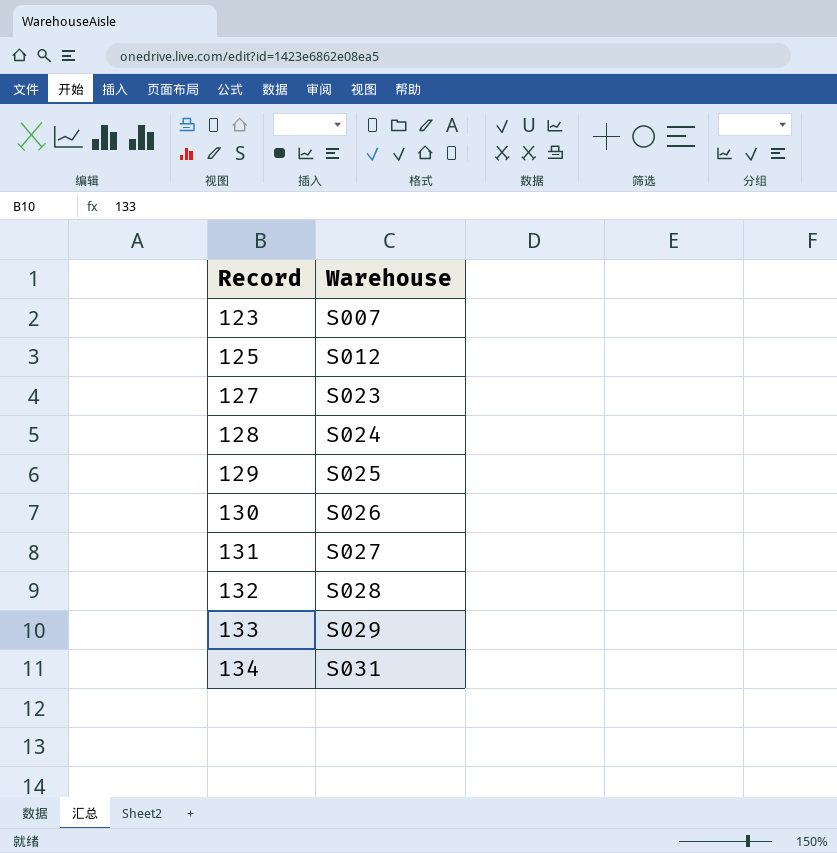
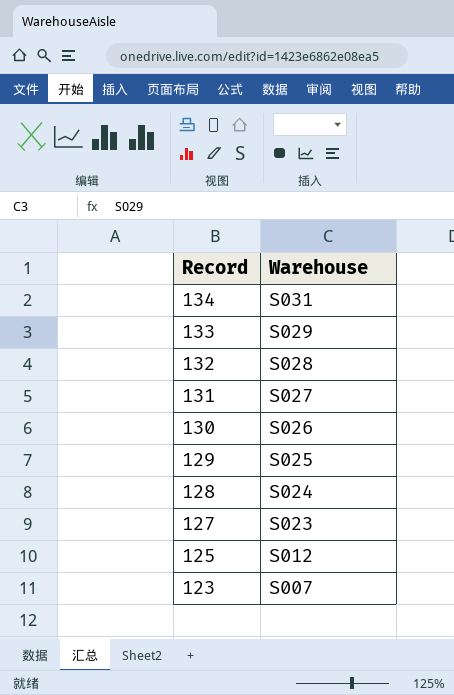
row order: Record ascending -> Record descending

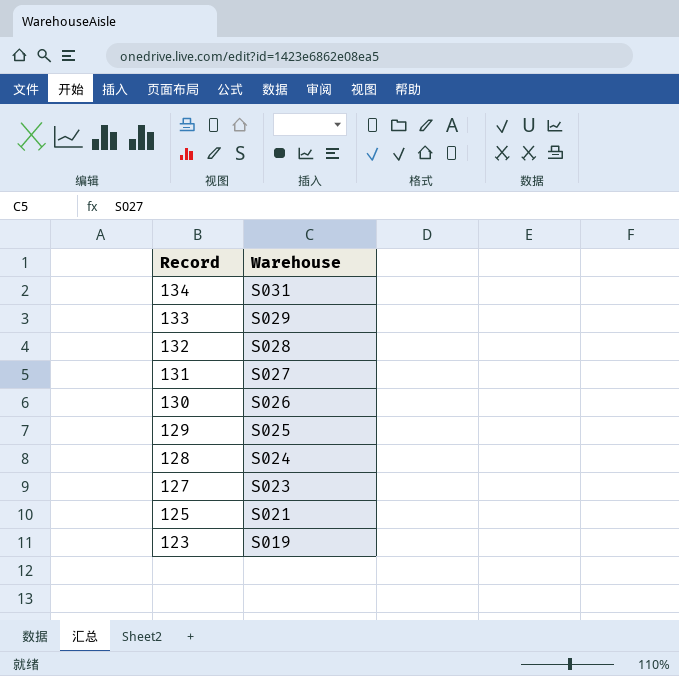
125 | Warehouse: S012 -> S021
123 | Warehouse: S007 -> S019

